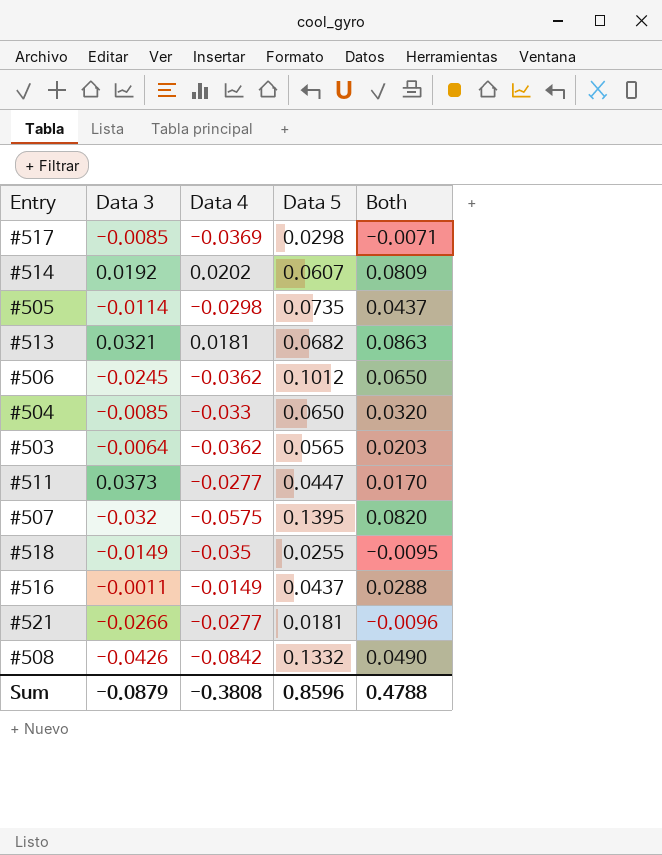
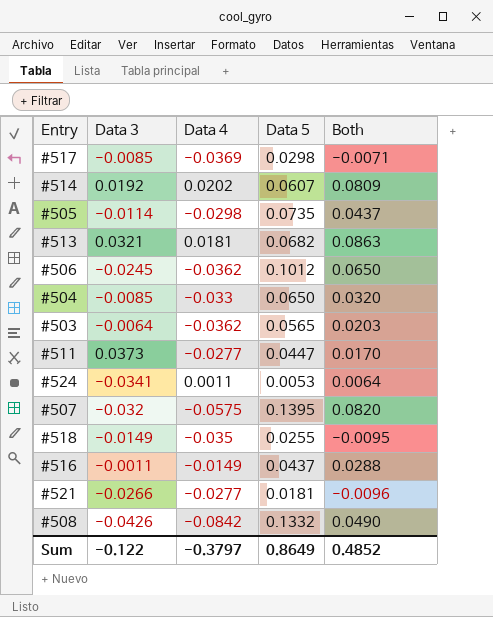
row #524: none -> -0.0341 | 0.0011 | 0.0053 | 0.0064
Sum | Data 3: -0.0879 -> -0.122
Sum | Data 4: -0.3808 -> -0.3797
Sum | Data 5: 0.8596 -> 0.8649
Sum | Both: 0.4788 -> 0.4852

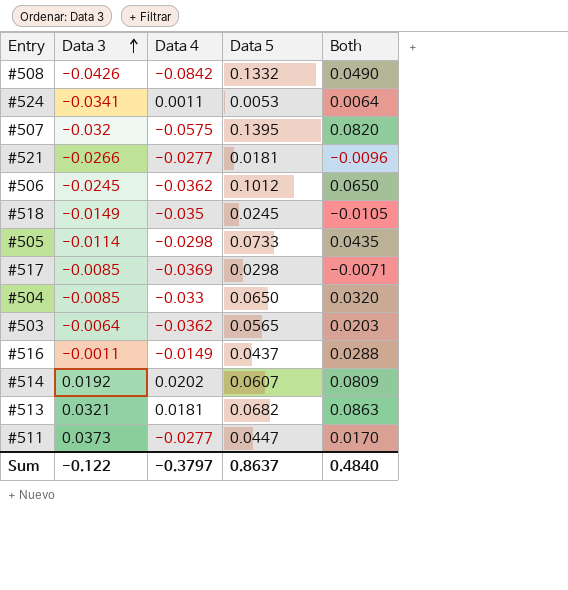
row order: none -> Data 3 ascending
#518 | Data 5: 0.0255 -> 0.0245
#518 | Both: -0.0095 -> -0.0105
#505 | Data 5: 0.0735 -> 0.0733
#505 | Both: 0.0437 -> 0.0435
Sum | Data 5: 0.8649 -> 0.8637
Sum | Both: 0.4852 -> 0.4840

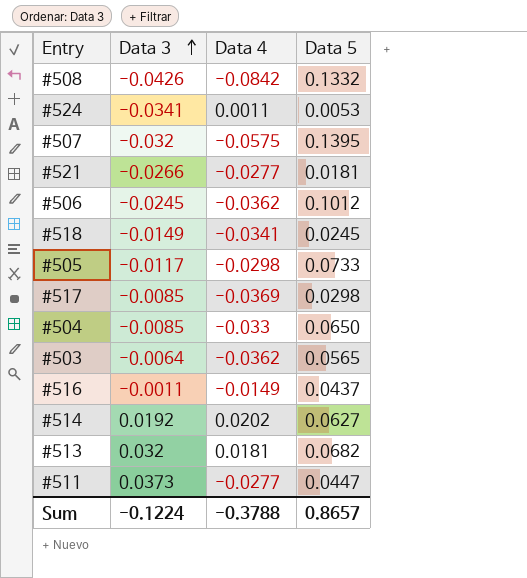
column Both | formula: [Data 4] + [Data 5] -> none
#518 | Data 4: -0.035 -> -0.0341
#505 | Data 3: -0.0114 -> -0.0117
#514 | Data 5: 0.0607 -> 0.0627
#513 | Data 3: 0.0321 -> 0.032
Sum | Data 3: -0.122 -> -0.1224
Sum | Data 4: -0.3797 -> -0.3788
Sum | Data 5: 0.8637 -> 0.8657

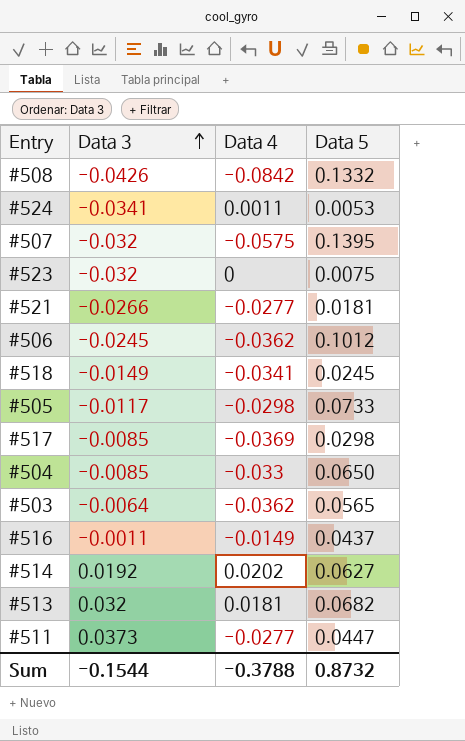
row #523: none -> -0.032 | 0 | 0.0075
Sum | Data 3: -0.1224 -> -0.1544
Sum | Data 5: 0.8657 -> 0.8732

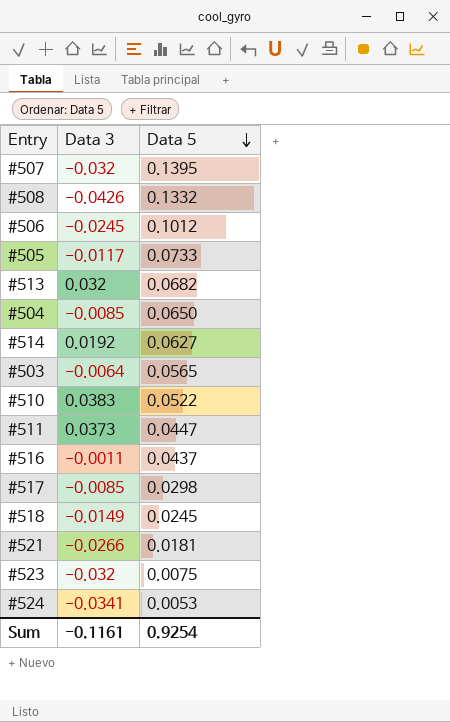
row order: Data 3 ascending -> Data 5 descending
column Data 4 | position: 3 -> none
row #510: none -> 0.0383 | 0.0522
Sum | Data 3: -0.1544 -> -0.1161
Sum | Data 5: 0.8732 -> 0.9254

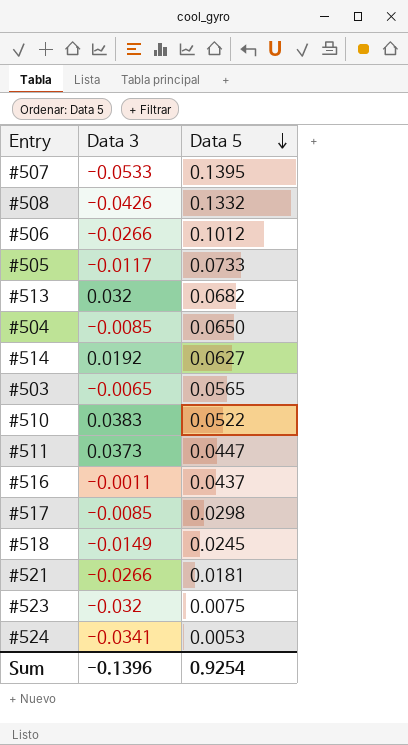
#507 | Data 3: -0.032 -> -0.0533
#506 | Data 3: -0.0245 -> -0.0266
#503 | Data 3: -0.0064 -> -0.0065
Sum | Data 3: -0.1161 -> -0.1396

